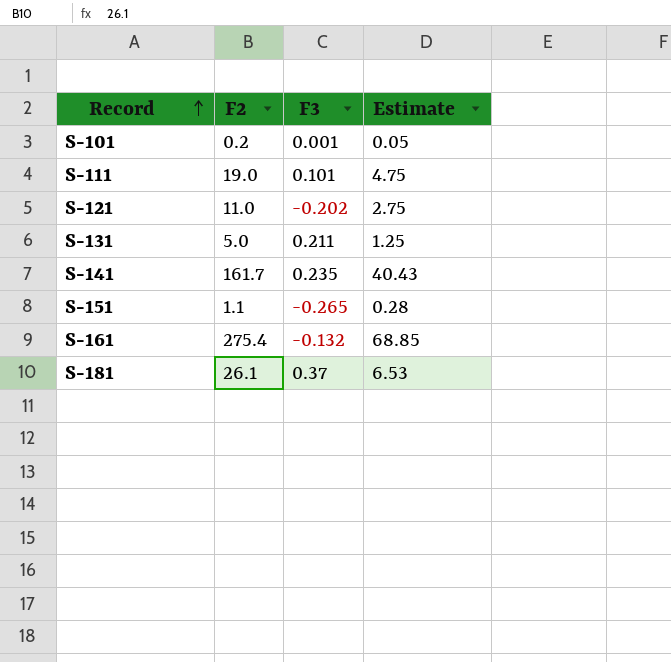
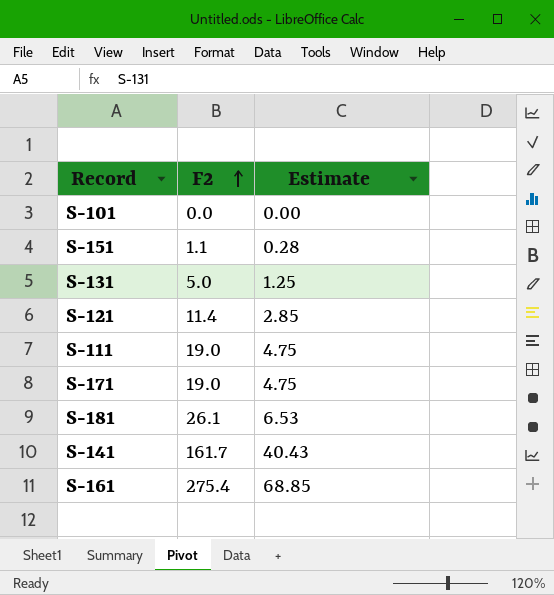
row order: Record ascending -> F2 ascending
column F3 | position: 3 -> none
S-101 | F2: 0.2 -> 0.0
S-101 | Estimate: 0.05 -> 0.00
S-121 | F2: 11.0 -> 11.4
S-121 | Estimate: 2.75 -> 2.85
row S-171: none -> 19.0 | 4.75

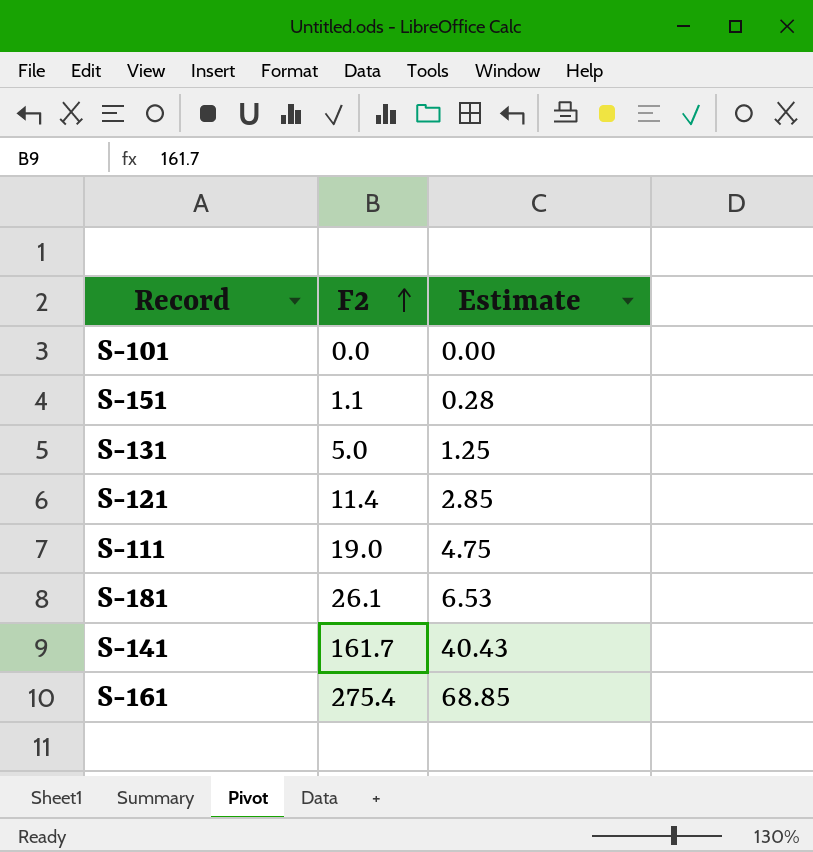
row S-171: 19.0 | 4.75 -> none

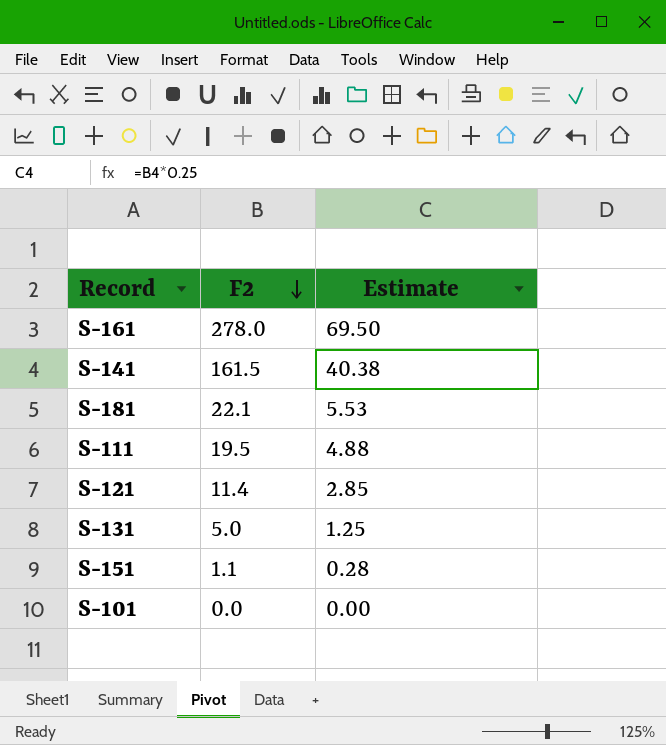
row order: F2 ascending -> F2 descending
S-161 | F2: 275.4 -> 278.0
S-161 | Estimate: 68.85 -> 69.50
S-141 | F2: 161.7 -> 161.5
S-141 | Estimate: 40.43 -> 40.38
S-181 | F2: 26.1 -> 22.1
S-181 | Estimate: 6.53 -> 5.53
S-111 | F2: 19.0 -> 19.5
S-111 | Estimate: 4.75 -> 4.88

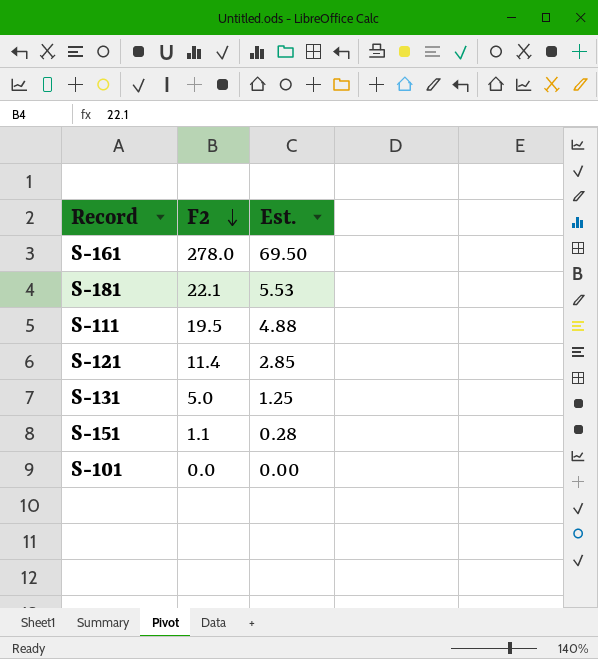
column name: Estimate -> Est.
row S-141: 161.5 | 40.38 -> none

